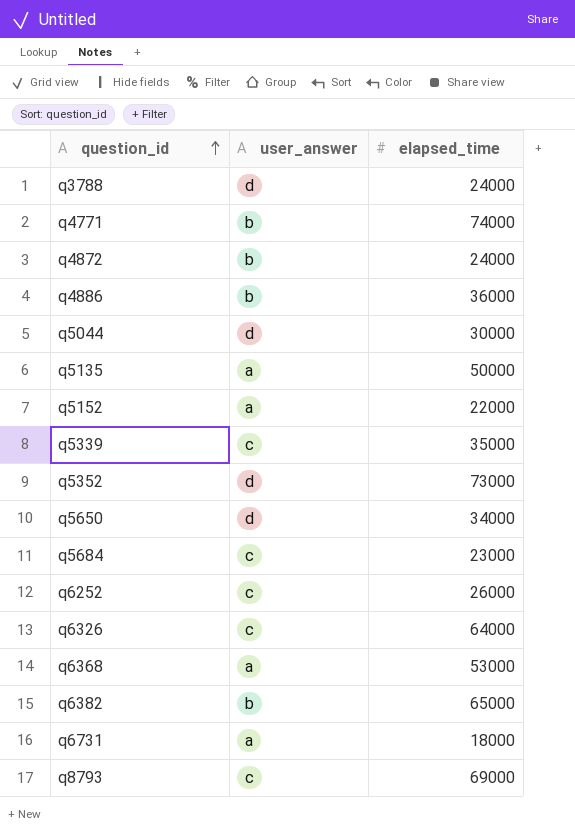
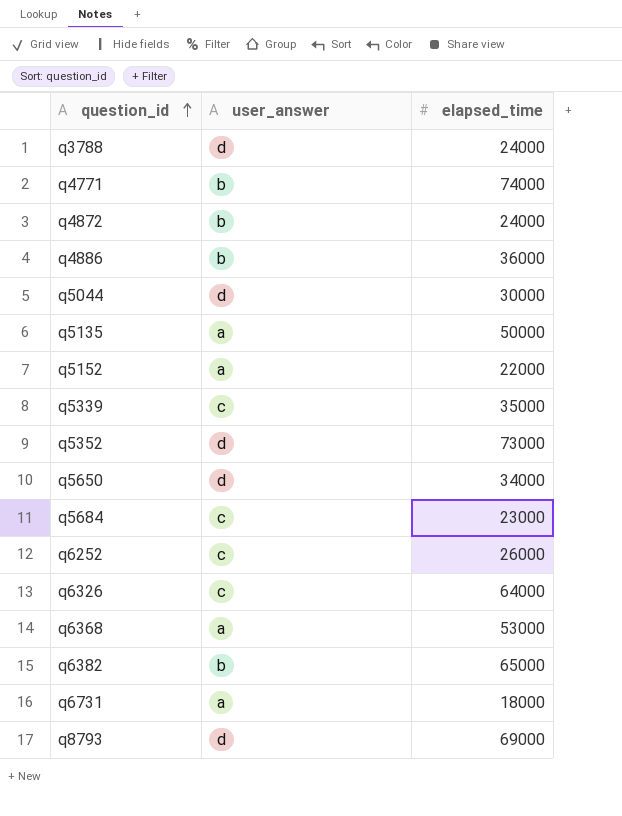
q8793 | user_answer: c -> d

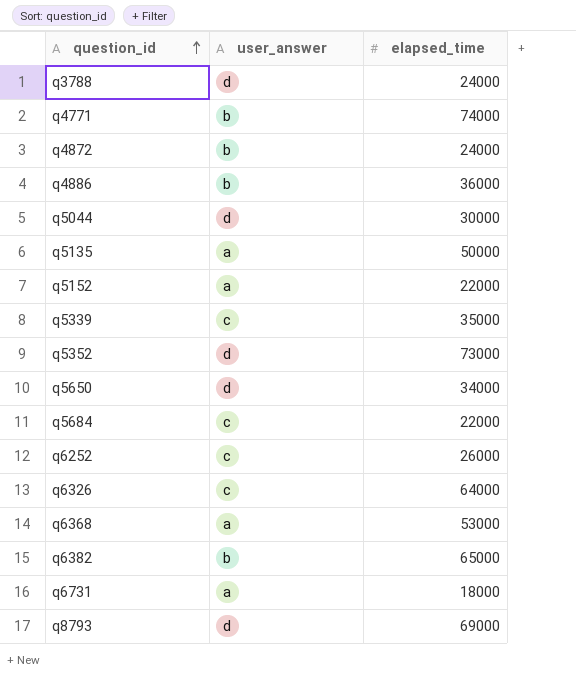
q5684 | elapsed_time: 23000 -> 22000

